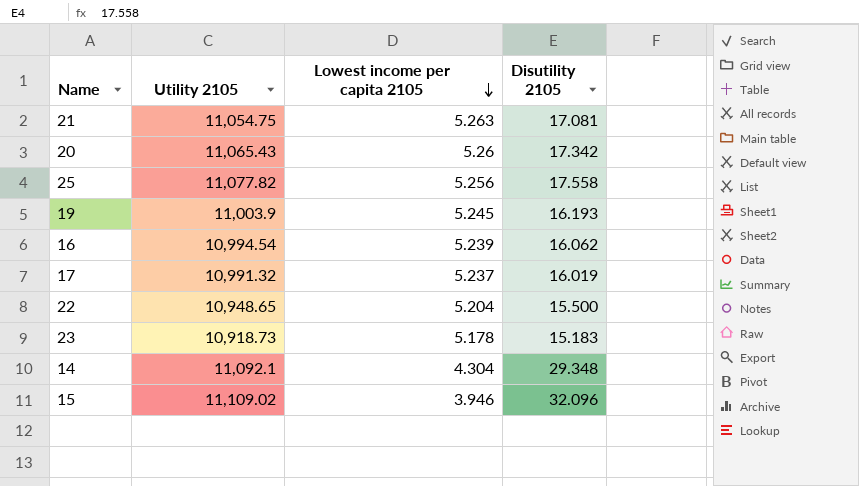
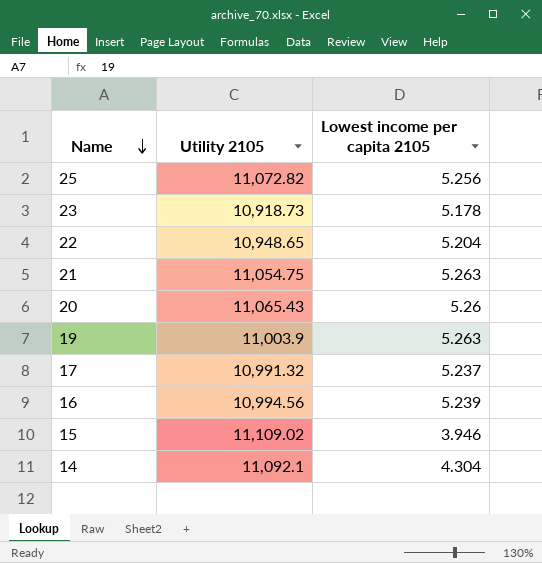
row order: Lowest income per capita 2105 descending -> Name descending
column Disutility 2105 | position: 4 -> none
25 | Utility 2105: 11,077.82 -> 11,072.82
19 | Lowest income per capita 2105: 5.245 -> 5.263
16 | Utility 2105: 10,994.54 -> 10,994.56

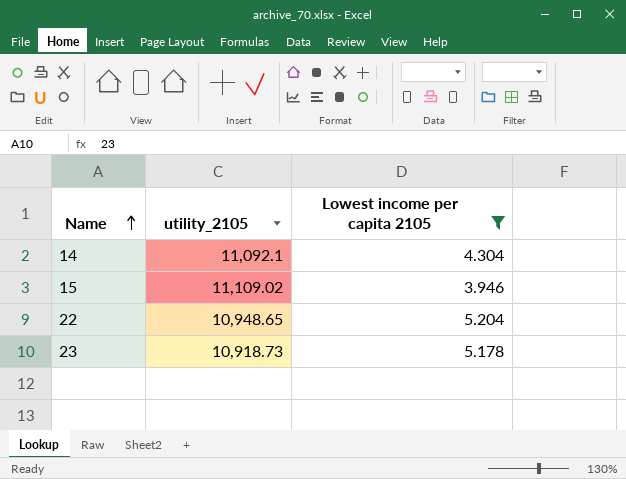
filter: none -> Lowest income per capita 2105 <= 5.204
row order: Name descending -> Name ascending
column name: Utility 2105 -> utility_2105

